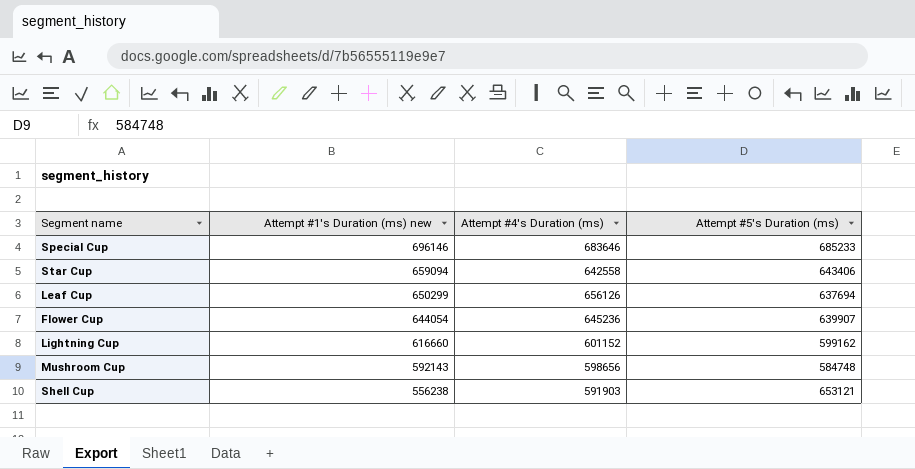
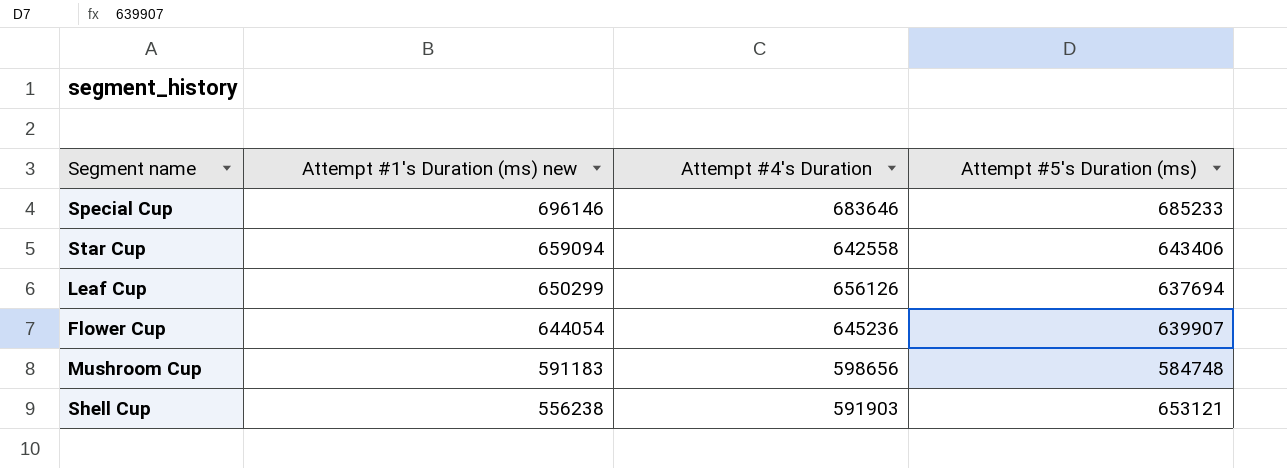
column name: Attempt #4's Duration (ms) -> Attempt #4's Duration
row Lightning Cup: 616660 | 601152 | 599162 -> none
Mushroom Cup | Attempt #1's Duration (ms) new: 592143 -> 591183

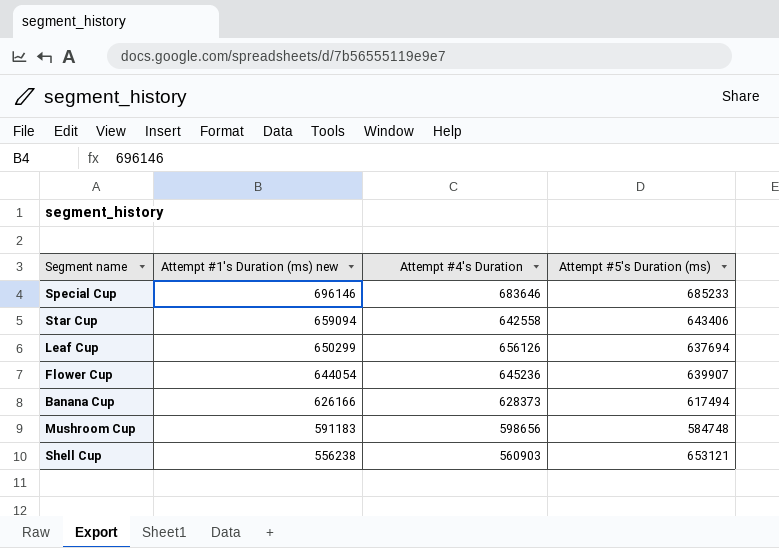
row Banana Cup: none -> 626166 | 628373 | 617494
Shell Cup | Attempt #4's Duration: 591903 -> 560903

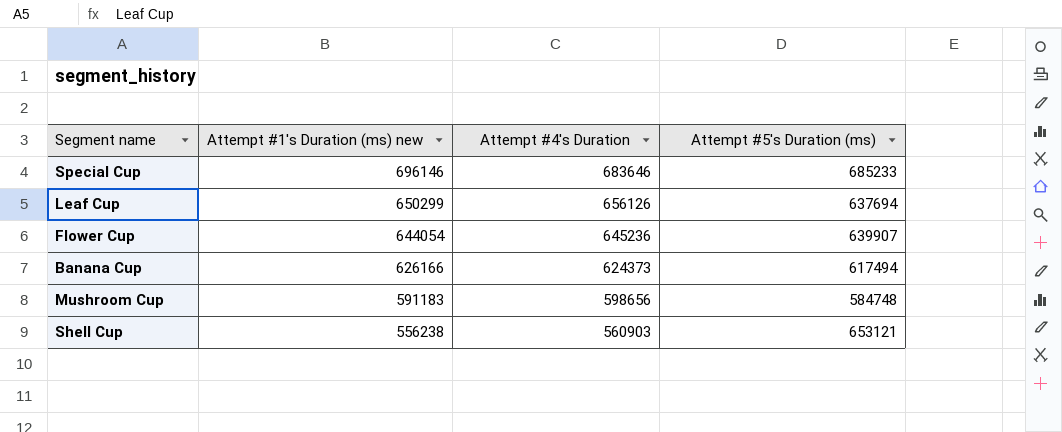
row Star Cup: 659094 | 642558 | 643406 -> none
Banana Cup | Attempt #4's Duration: 628373 -> 624373

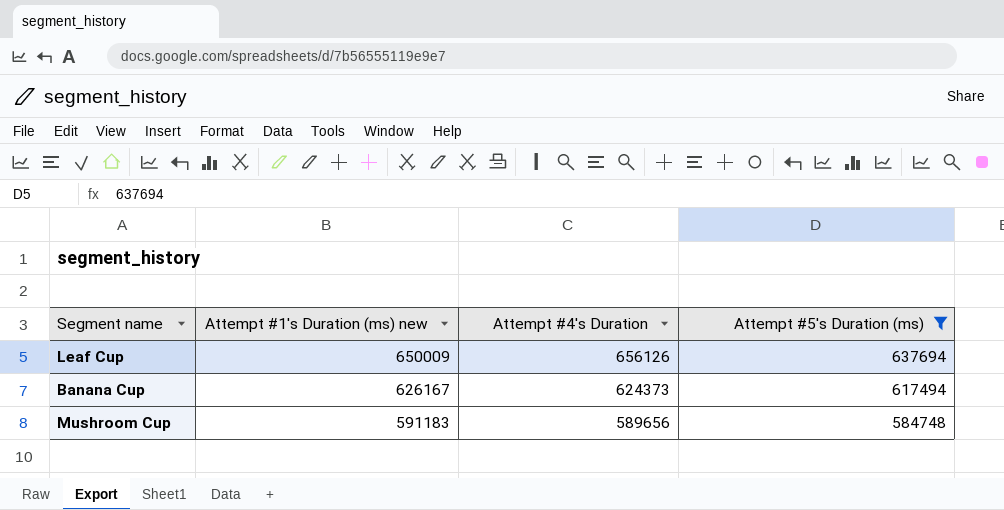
filter: none -> Attempt #5's Duration (ms) <= 637694
Leaf Cup | Attempt #1's Duration (ms) new: 650299 -> 650009
Banana Cup | Attempt #1's Duration (ms) new: 626166 -> 626167
Mushroom Cup | Attempt #4's Duration: 598656 -> 589656

